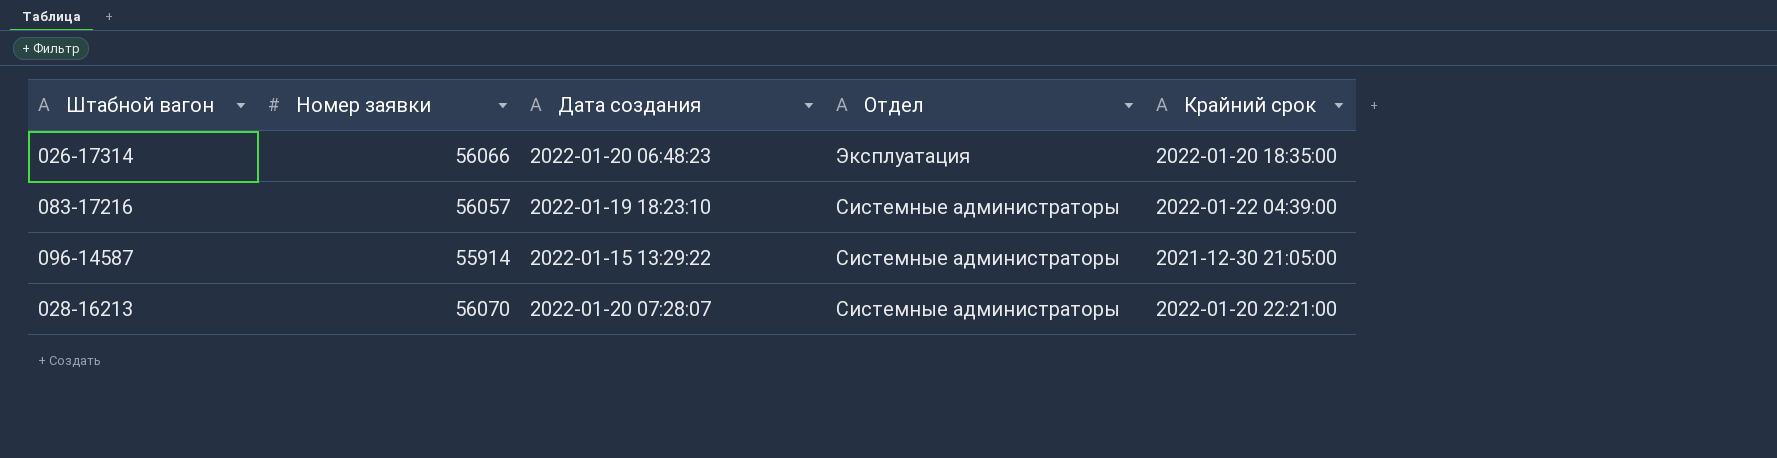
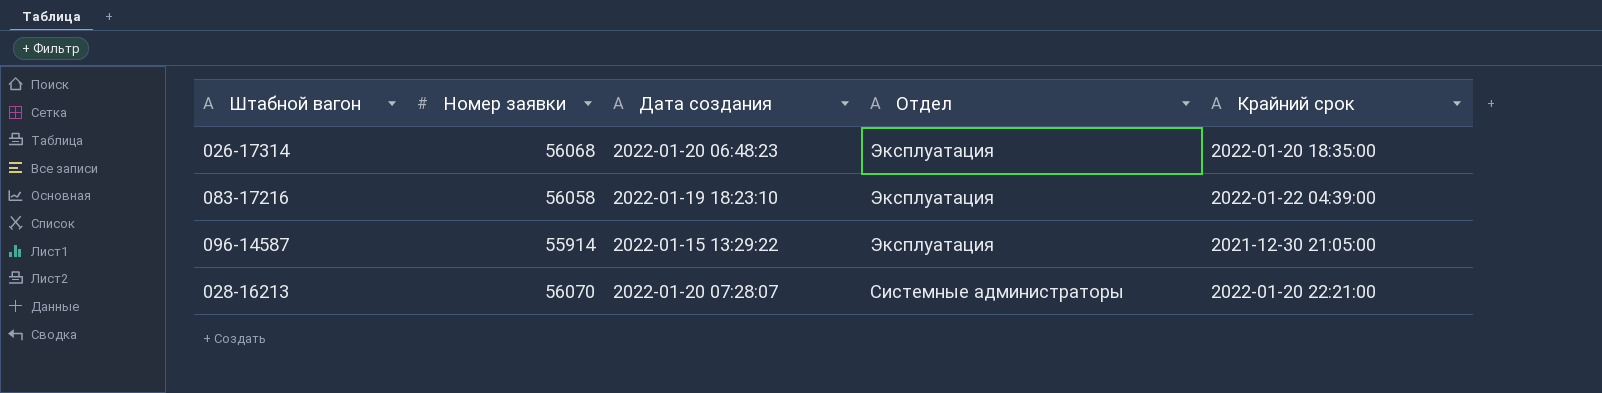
026-17314 | Номер заявки: 56066 -> 56068
083-17216 | Номер заявки: 56057 -> 56058
083-17216 | Отдел: Системные администраторы -> Эксплуатация
096-14587 | Отдел: Системные администраторы -> Эксплуатация

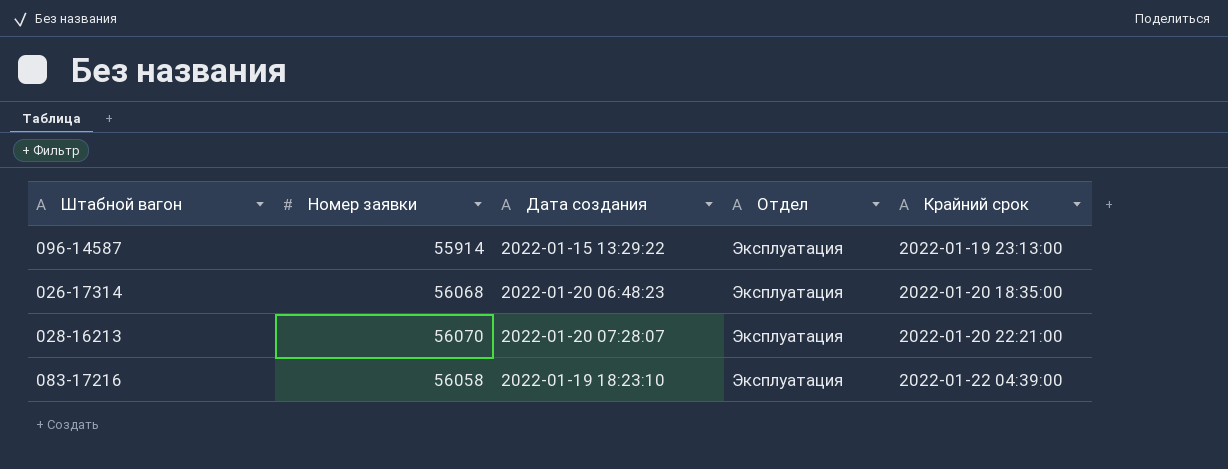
row order: Отдел descending -> Крайний срок ascending
096-14587 | Крайний срок: 2021-12-30 21:05:00 -> 2022-01-19 23:13:00
028-16213 | Отдел: Системные администраторы -> Эксплуатация

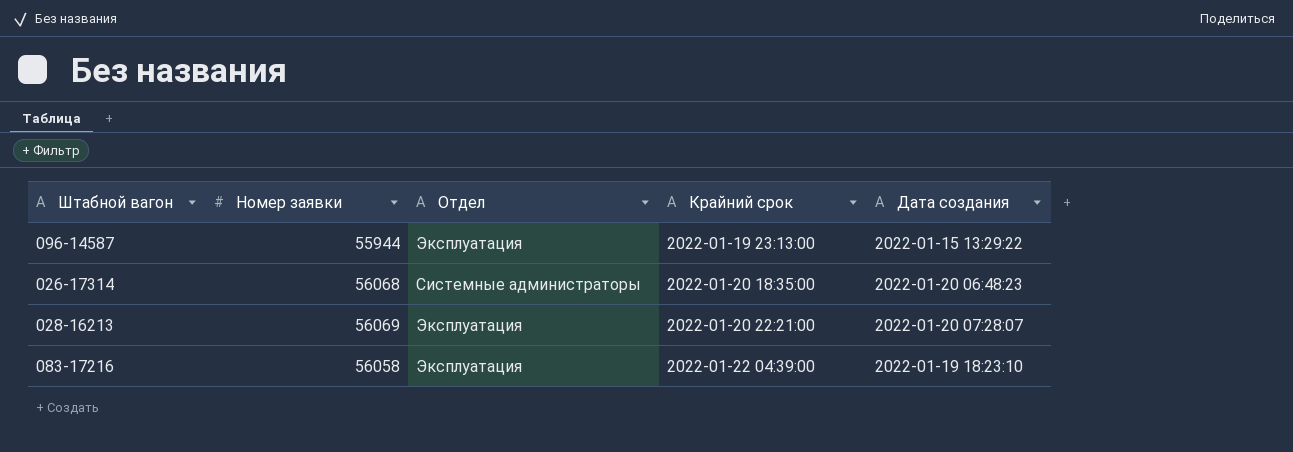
column Дата создания | position: 3 -> 5
096-14587 | Номер заявки: 55914 -> 55944
026-17314 | Отдел: Эксплуатация -> Системные администраторы
028-16213 | Номер заявки: 56070 -> 56069

